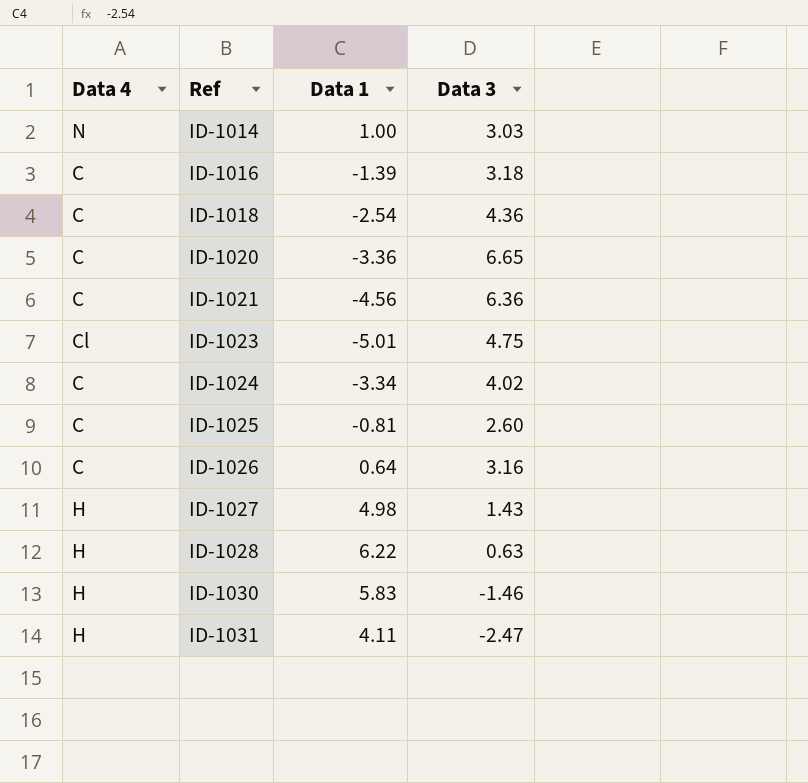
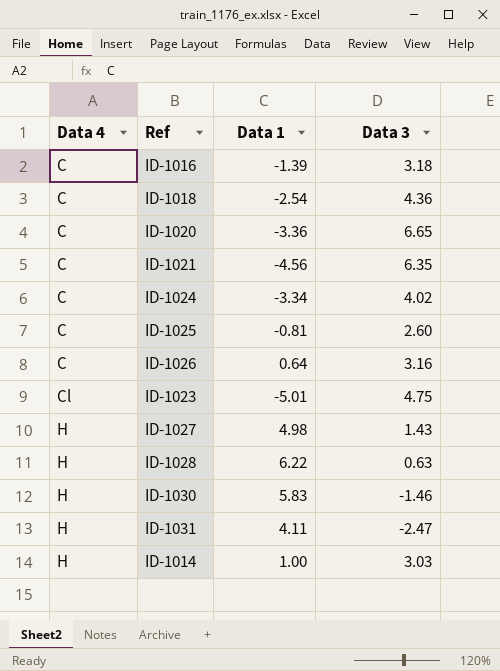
row order: Ref ascending -> Data 4 ascending
ID-1021 | Data 3: 6.36 -> 6.35
ID-1014 | Data 4: N -> H

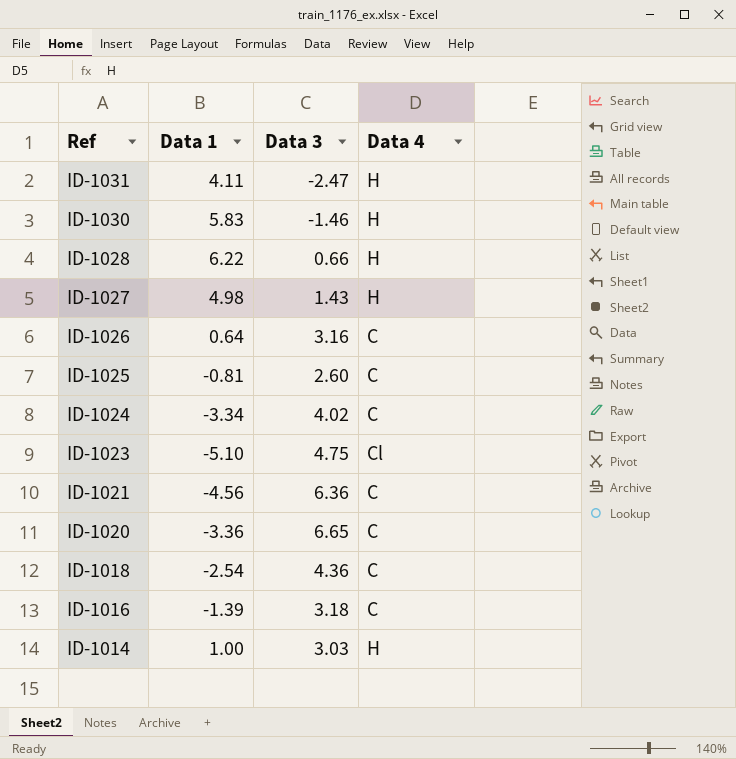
row order: Data 4 ascending -> Ref descending
column Data 4 | position: 1 -> 4
ID-1028 | Data 3: 0.63 -> 0.66
ID-1023 | Data 1: -5.01 -> -5.10
ID-1021 | Data 3: 6.35 -> 6.36

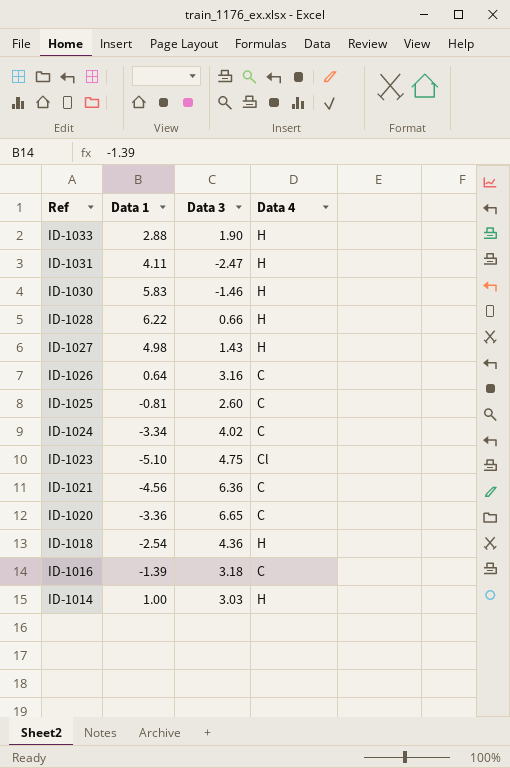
row ID-1033: none -> 2.88 | 1.90 | H
ID-1018 | Data 4: C -> H

